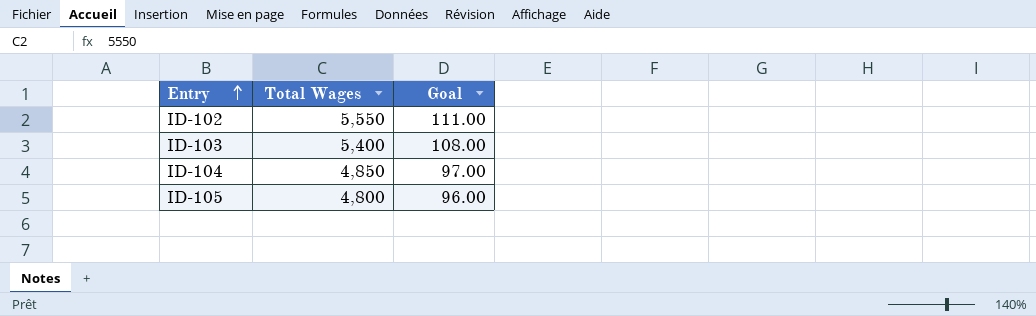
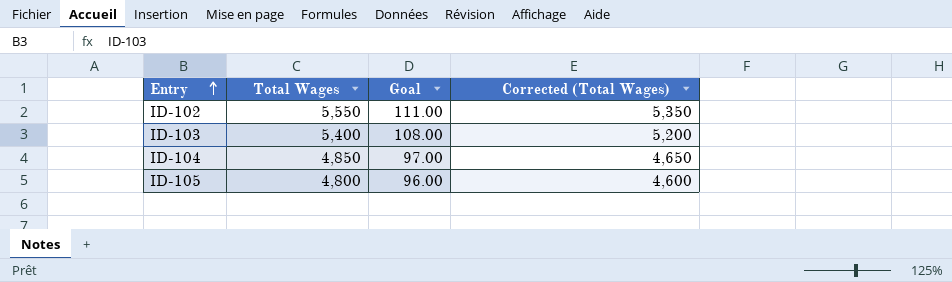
column Corrected (Total Wages) | formula: none -> [Total Wages] - 200

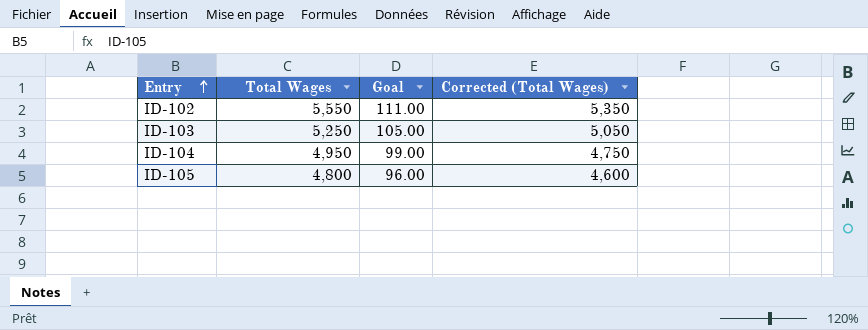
ID-103 | Total Wages: 5,400 -> 5,250
ID-103 | Goal: 108.00 -> 105.00
ID-103 | Corrected (Total Wages): 5,200 -> 5,050
ID-104 | Total Wages: 4,850 -> 4,950
ID-104 | Goal: 97.00 -> 99.00
ID-104 | Corrected (Total Wages): 4,650 -> 4,750

